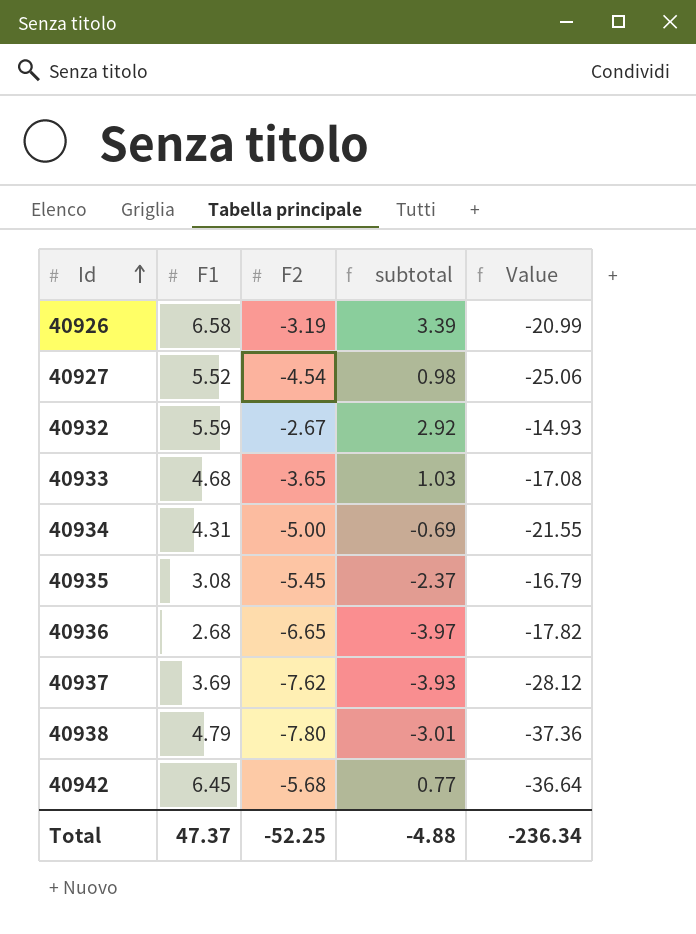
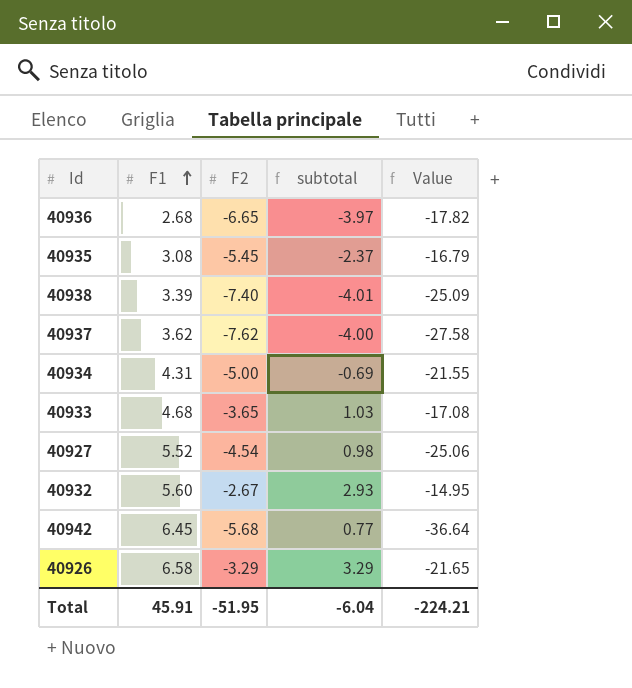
row order: Id ascending -> F1 ascending
40938 | F1: 4.79 -> 3.39
40938 | F2: -7.80 -> -7.40
40938 | subtotal: -3.01 -> -4.01
40938 | Value: -37.36 -> -25.09
40937 | F1: 3.69 -> 3.62
40937 | subtotal: -3.93 -> -4.00
40937 | Value: -28.12 -> -27.58
40932 | F1: 5.59 -> 5.60
40932 | subtotal: 2.92 -> 2.93
40932 | Value: -14.93 -> -14.95
40926 | F2: -3.19 -> -3.29
40926 | subtotal: 3.39 -> 3.29
40926 | Value: -20.99 -> -21.65
Total | F1: 47.37 -> 45.91
Total | F2: -52.25 -> -51.95
Total | subtotal: -4.88 -> -6.04
Total | Value: -236.34 -> -224.21

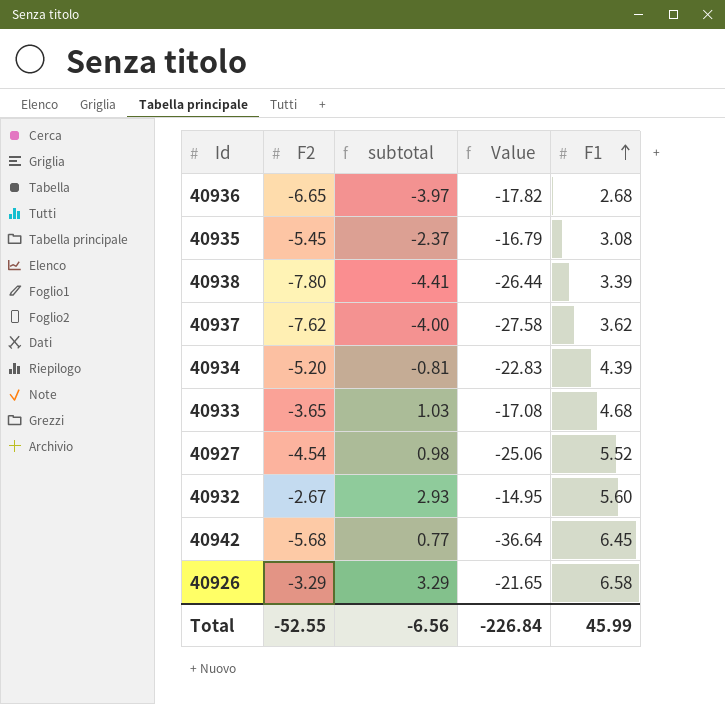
column F1 | position: 2 -> 5
40938 | F2: -7.40 -> -7.80
40938 | subtotal: -4.01 -> -4.41
40938 | Value: -25.09 -> -26.44
40934 | F2: -5.00 -> -5.20
40934 | subtotal: -0.69 -> -0.81
40934 | Value: -21.55 -> -22.83
40934 | F1: 4.31 -> 4.39
Total | F2: -51.95 -> -52.55
Total | subtotal: -6.04 -> -6.56
Total | Value: -224.21 -> -226.84
Total | F1: 45.91 -> 45.99

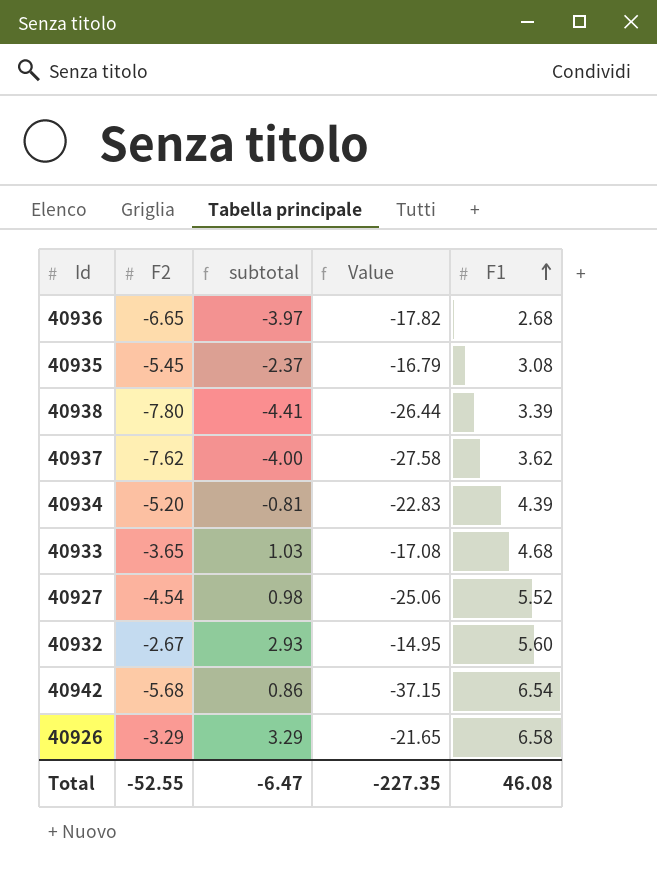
40942 | subtotal: 0.77 -> 0.86
40942 | Value: -36.64 -> -37.15
40942 | F1: 6.45 -> 6.54
Total | subtotal: -6.56 -> -6.47
Total | Value: -226.84 -> -227.35
Total | F1: 45.99 -> 46.08

